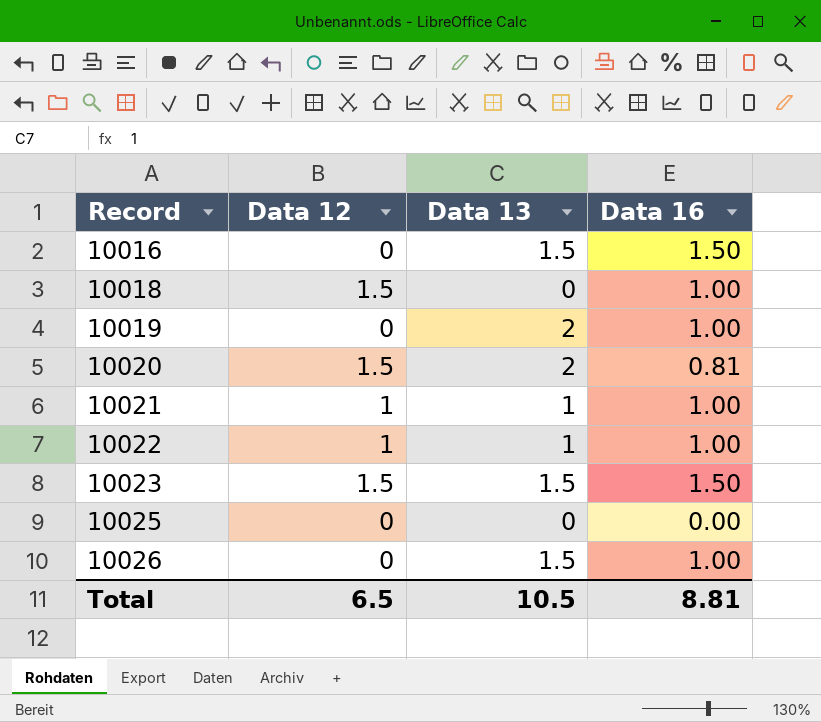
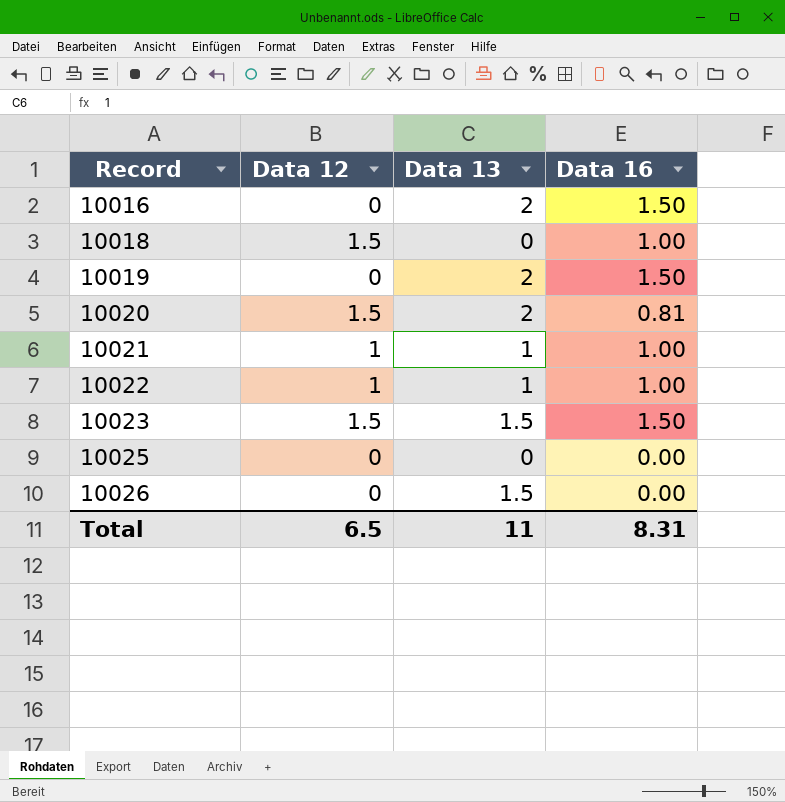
10016 | Data 13: 1.5 -> 2
10019 | Data 16: 1.00 -> 1.50
10026 | Data 16: 1.00 -> 0.00
Total | Data 13: 10.5 -> 11
Total | Data 16: 8.81 -> 8.31

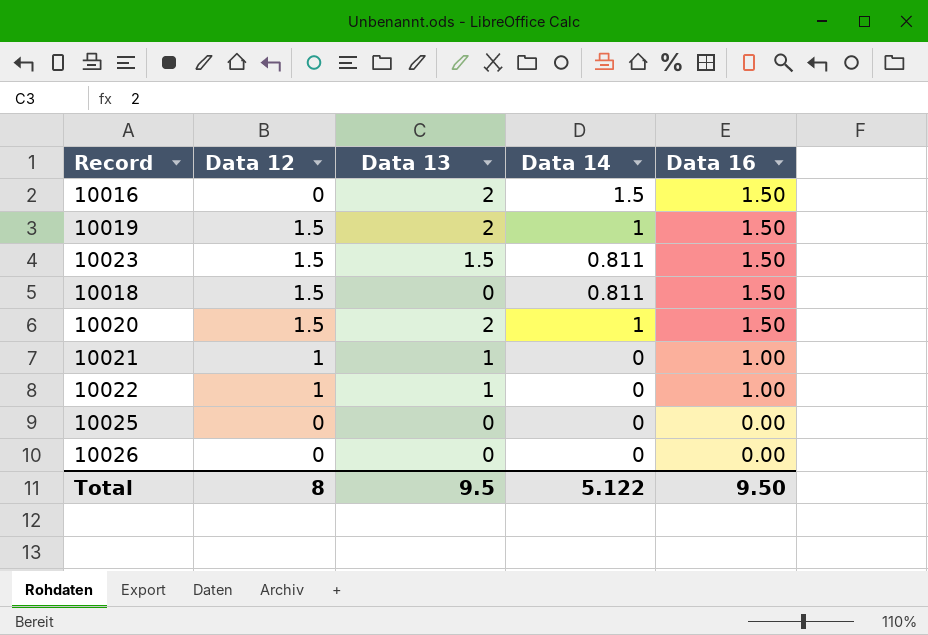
row order: Record ascending -> Data 16 descending
column Data 14 | position: none -> 4
10019 | Data 12: 0 -> 1.5
10018 | Data 16: 1.00 -> 1.50
10020 | Data 16: 0.81 -> 1.50
10026 | Data 13: 1.5 -> 0
Total | Data 12: 6.5 -> 8
Total | Data 13: 11 -> 9.5
Total | Data 16: 8.31 -> 9.50

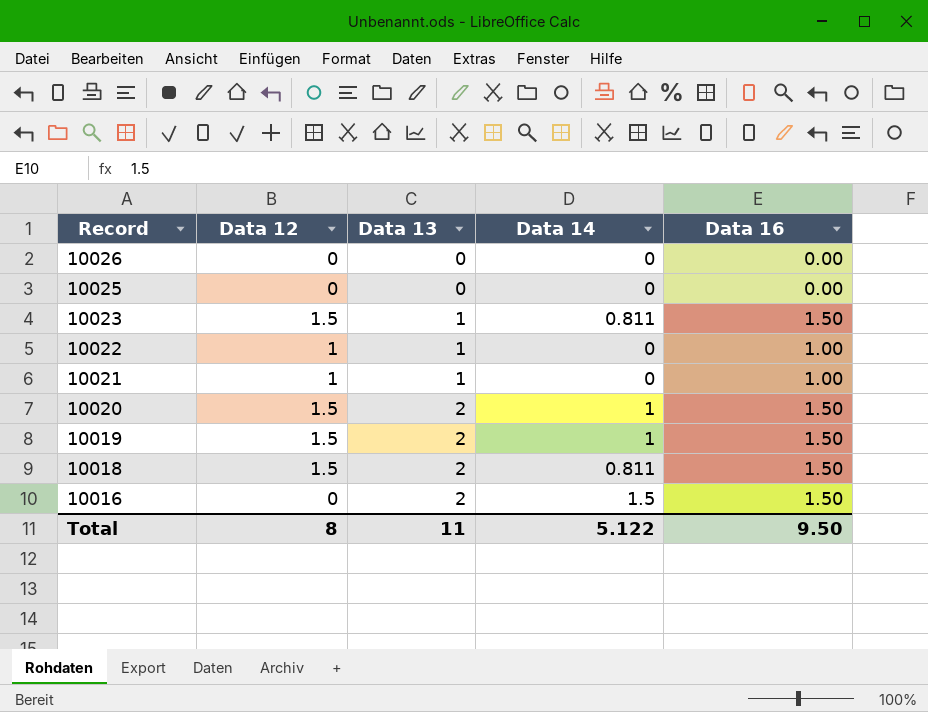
row order: Data 16 descending -> Record descending
10023 | Data 13: 1.5 -> 1
10018 | Data 13: 0 -> 2
Total | Data 13: 9.5 -> 11

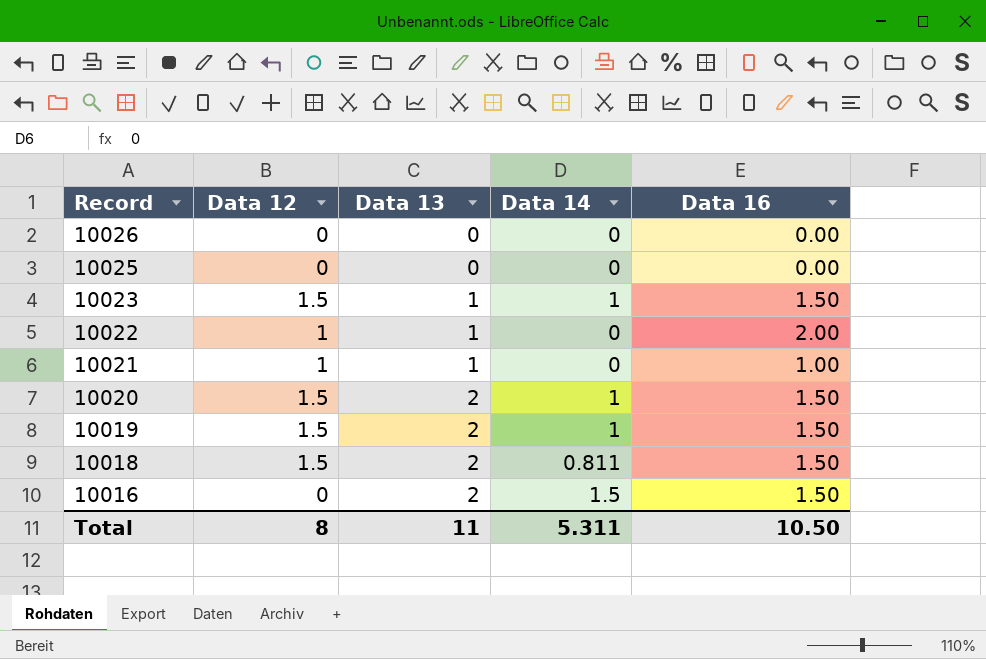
10023 | Data 14: 0.811 -> 1
10022 | Data 16: 1.00 -> 2.00
Total | Data 14: 5.122 -> 5.311
Total | Data 16: 9.50 -> 10.50

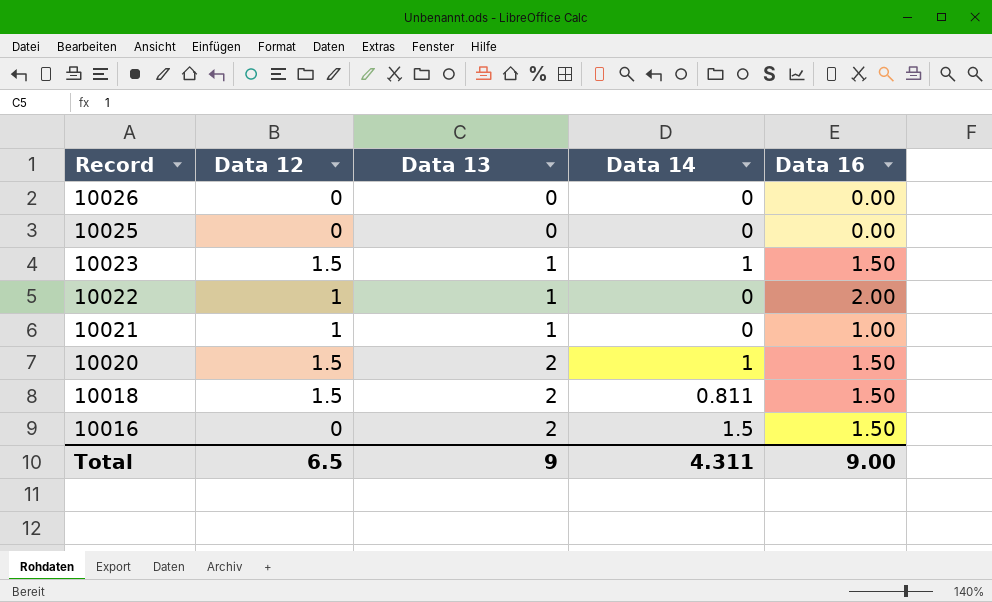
row 10019: 1.5 | 2 | 1 | 1.50 -> none
Total | Data 12: 8 -> 6.5
Total | Data 13: 11 -> 9
Total | Data 14: 5.311 -> 4.311
Total | Data 16: 10.50 -> 9.00

